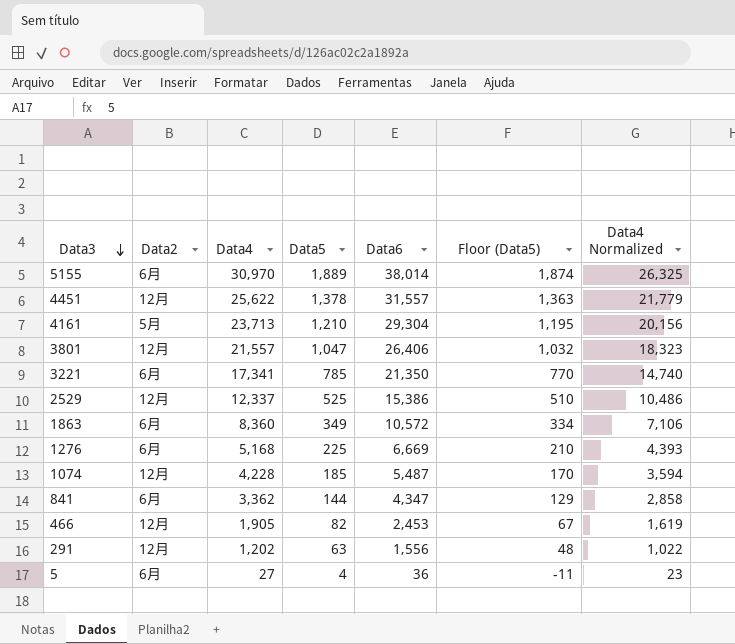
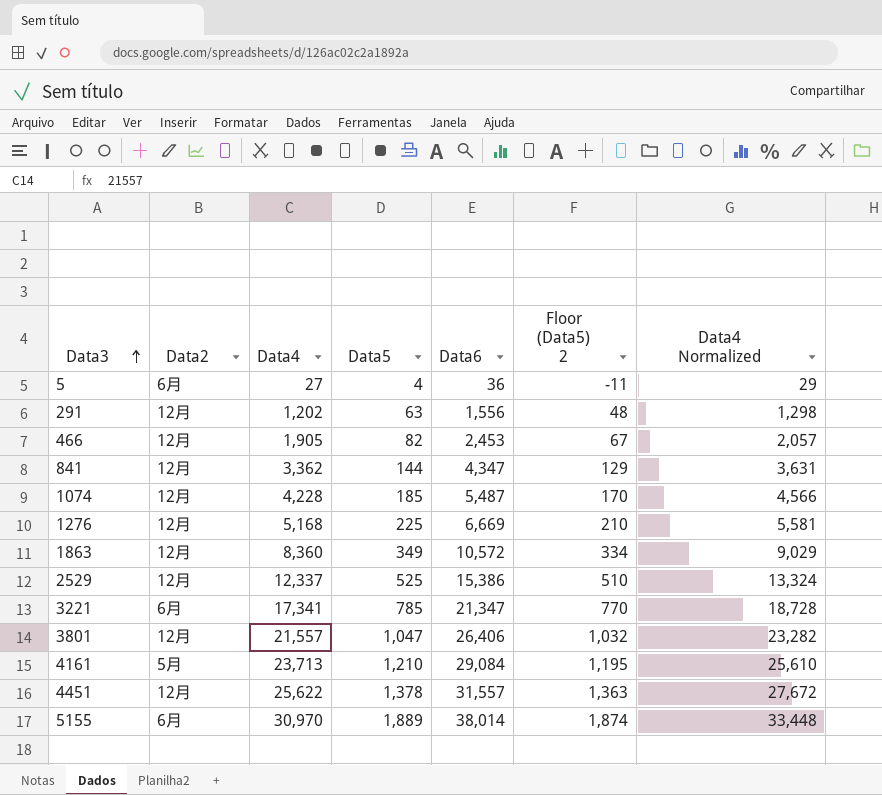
row order: Data3 descending -> Data3 ascending
column name: Floor (Data5) -> Floor (Data5) 2
column Data4 Normalized | formula: [Data4] * 0.85 -> [Data4] * 1.08
841 | Data2: 6月 -> 12月
1276 | Data2: 6月 -> 12月
1863 | Data2: 6月 -> 12月
3221 | Data6: 21,350 -> 21,347
4161 | Data6: 29,304 -> 29,084

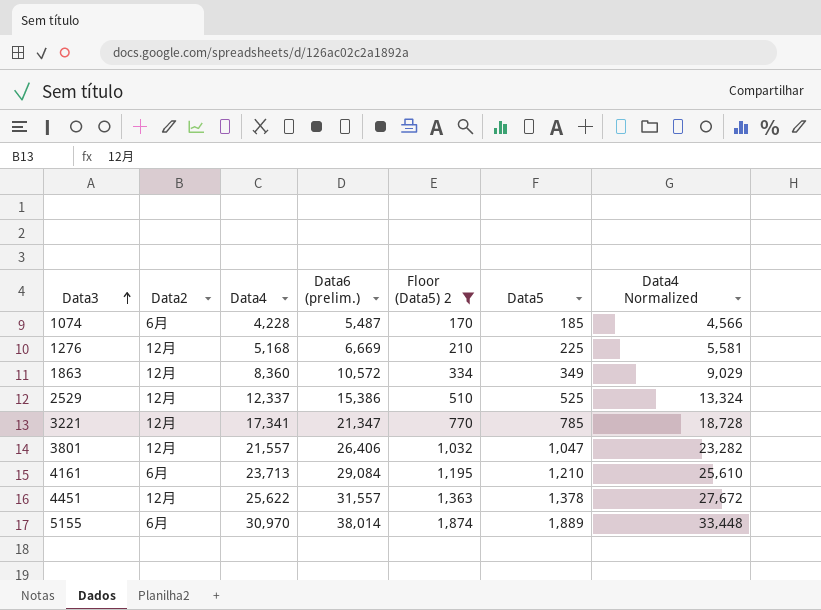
filter: none -> Floor (Data5) 2 >= 170
column name: Data6 -> Data6 (prelim.)
column Data5 | position: 4 -> 6
1074 | Data2: 12月 -> 6月
3221 | Data2: 6月 -> 12月
4161 | Data2: 5月 -> 6月

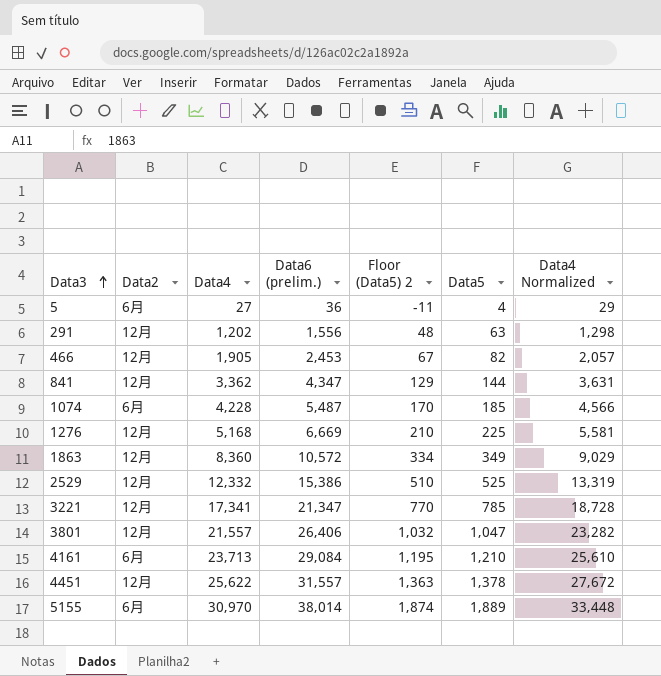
filter: Floor (Data5) 2 >= 170 -> none
2529 | Data4: 12,337 -> 12,332
2529 | Data4 Normalized: 13,324 -> 13,319

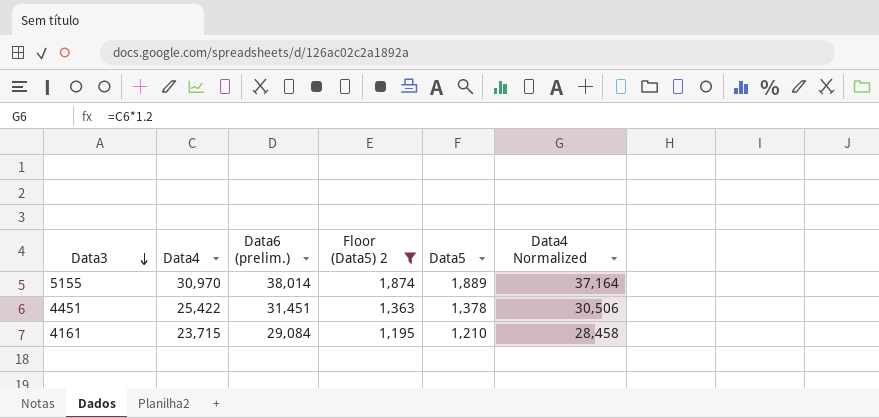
filter: none -> Floor (Data5) 2 >= 1,195
row order: Data3 ascending -> Data3 descending
column Data2 | position: 2 -> none
column Data4 Normalized | formula: [Data4] * 1.08 -> [Data4] * 1.2
4451 | Data4: 25,622 -> 25,422
4451 | Data6 (prelim.): 31,557 -> 31,451
4161 | Data4: 23,713 -> 23,715

